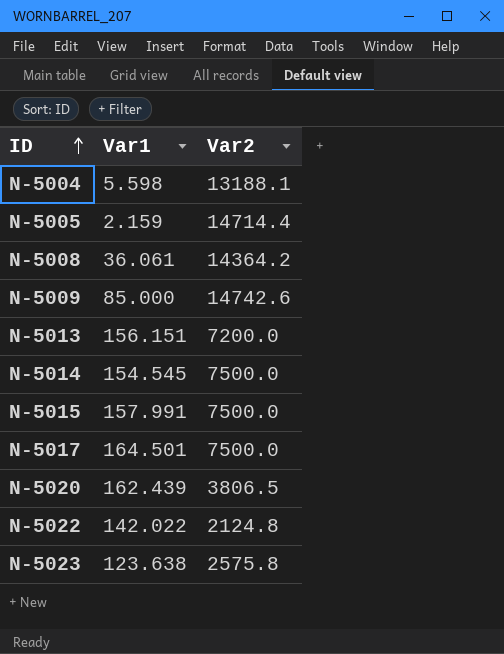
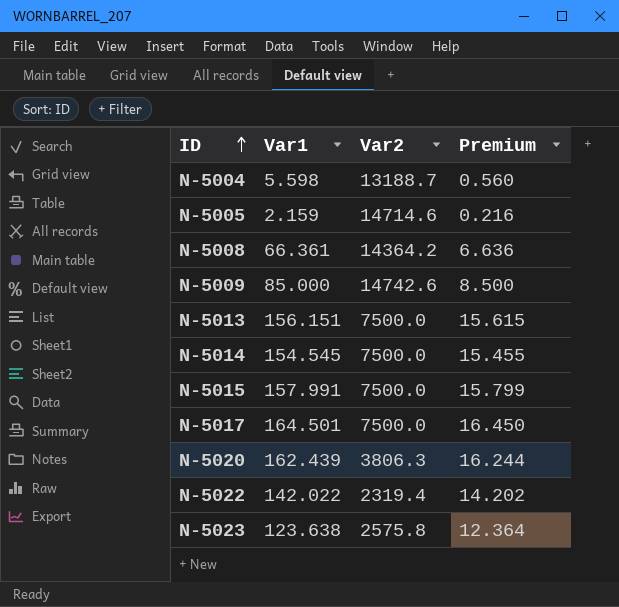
column Premium | formula: none -> [Var1] * 0.1
N-5004 | Var2: 13188.1 -> 13188.7
N-5005 | Var2: 14714.4 -> 14714.6
N-5008 | Var1: 36.061 -> 66.361
N-5013 | Var2: 7200.0 -> 7500.0
N-5020 | Var2: 3806.5 -> 3806.3
N-5022 | Var2: 2124.8 -> 2319.4

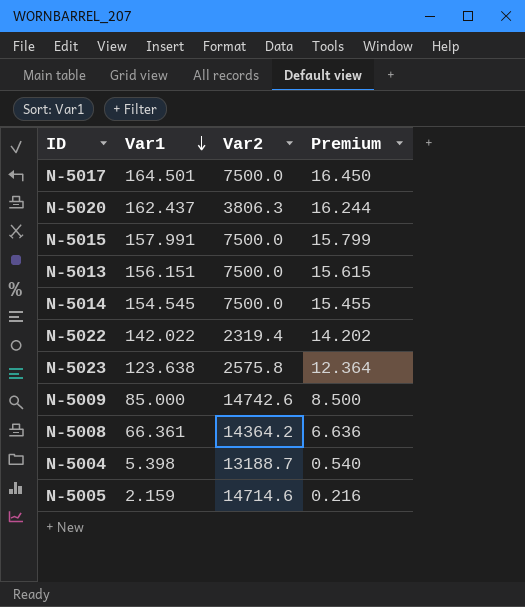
row order: ID ascending -> Var1 descending
N-5020 | Var1: 162.439 -> 162.437
N-5004 | Var1: 5.598 -> 5.398
N-5004 | Premium: 0.560 -> 0.540

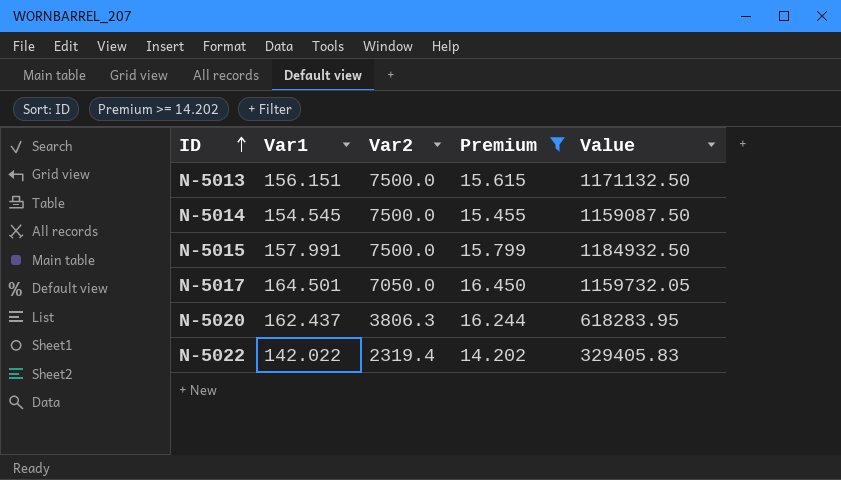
filter: none -> Premium >= 14.202
row order: Var1 descending -> ID ascending
column Value | formula: none -> [Var1] * [Var2]
N-5017 | Var2: 7500.0 -> 7050.0

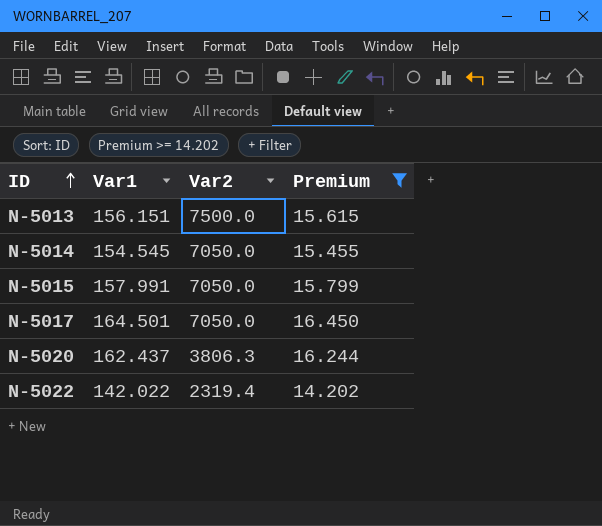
column Value | formula: [Var1] * [Var2] -> none
N-5014 | Var2: 7500.0 -> 7050.0
N-5015 | Var2: 7500.0 -> 7050.0

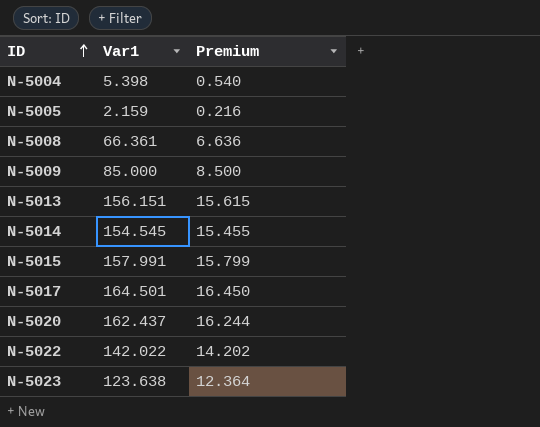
filter: Premium >= 14.202 -> none
column Var2 | position: 3 -> none

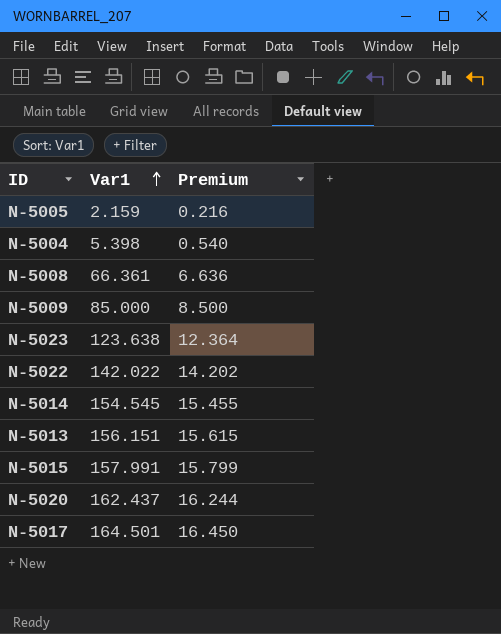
row order: ID ascending -> Var1 ascending

